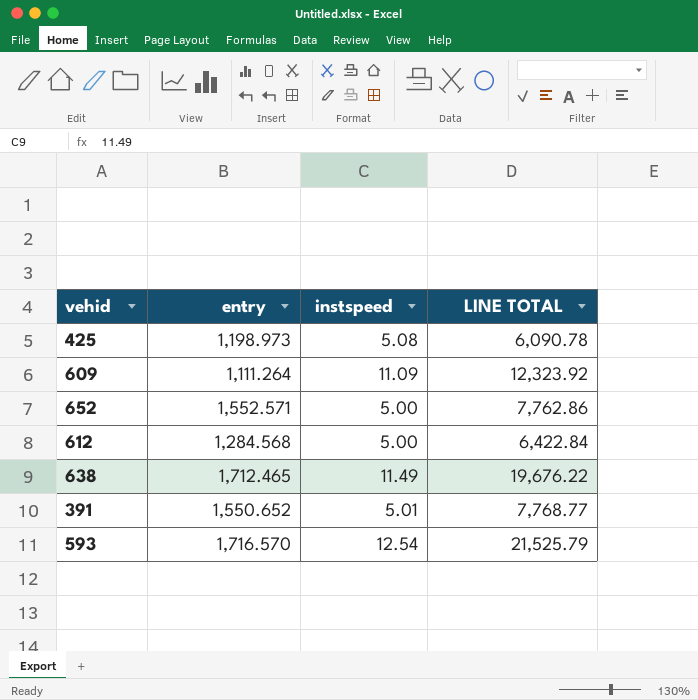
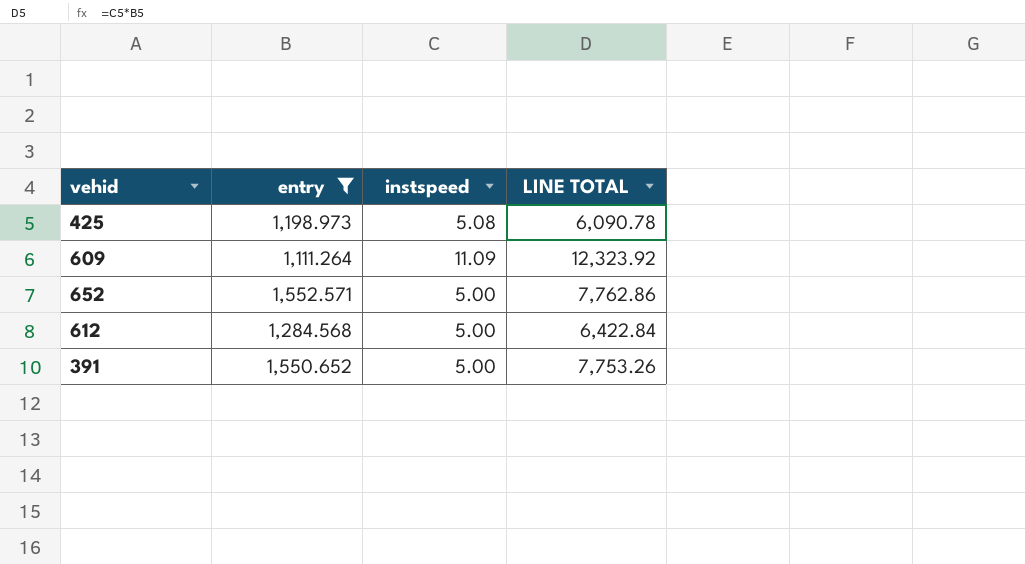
filter: none -> entry <= 1,552.571
391 | instspeed: 5.01 -> 5.00
391 | LINE TOTAL: 7,768.77 -> 7,753.26

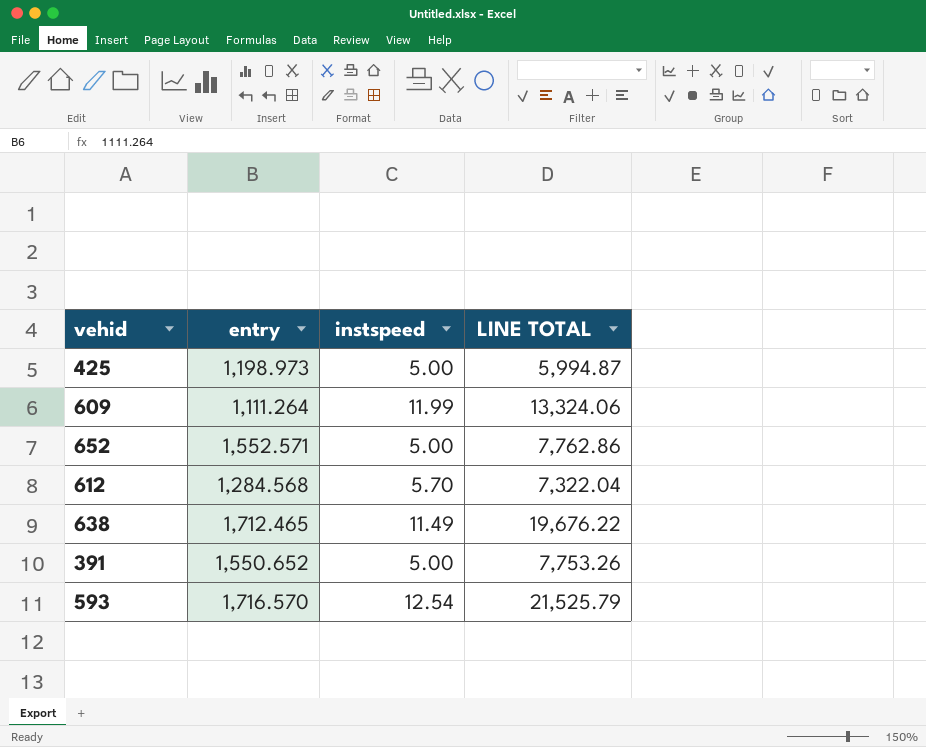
filter: entry <= 1,552.571 -> none
425 | instspeed: 5.08 -> 5.00
425 | LINE TOTAL: 6,090.78 -> 5,994.87
609 | instspeed: 11.09 -> 11.99
609 | LINE TOTAL: 12,323.92 -> 13,324.06
612 | instspeed: 5.00 -> 5.70
612 | LINE TOTAL: 6,422.84 -> 7,322.04

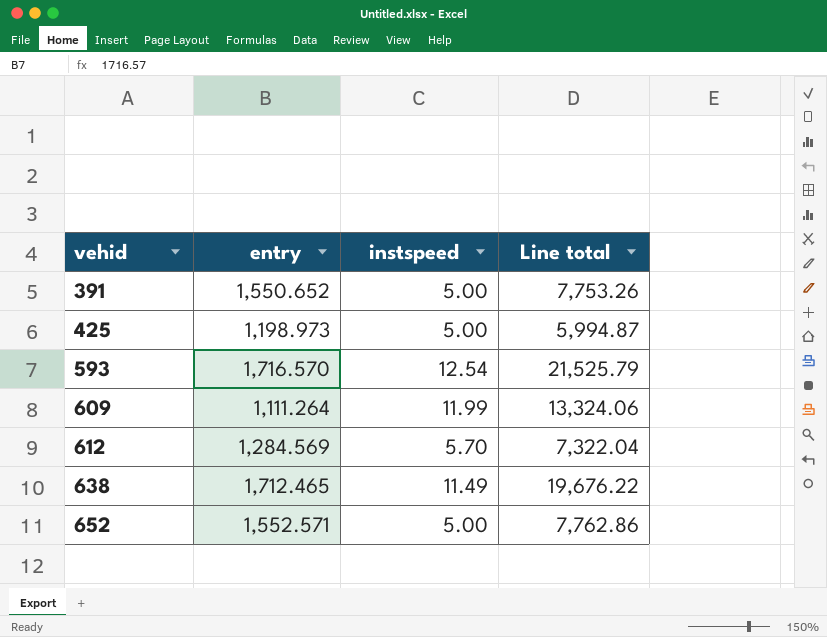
row order: none -> vehid ascending
column name: LINE TOTAL -> Line total
612 | entry: 1,284.568 -> 1,284.569

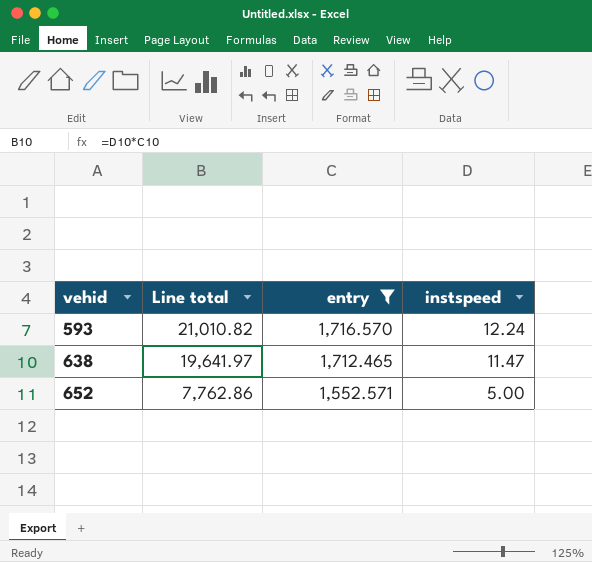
filter: none -> entry >= 1,552.571
column Line total | position: 4 -> 2
593 | Line total: 21,525.79 -> 21,010.82
593 | instspeed: 12.54 -> 12.24
638 | Line total: 19,676.22 -> 19,641.97
638 | instspeed: 11.49 -> 11.47

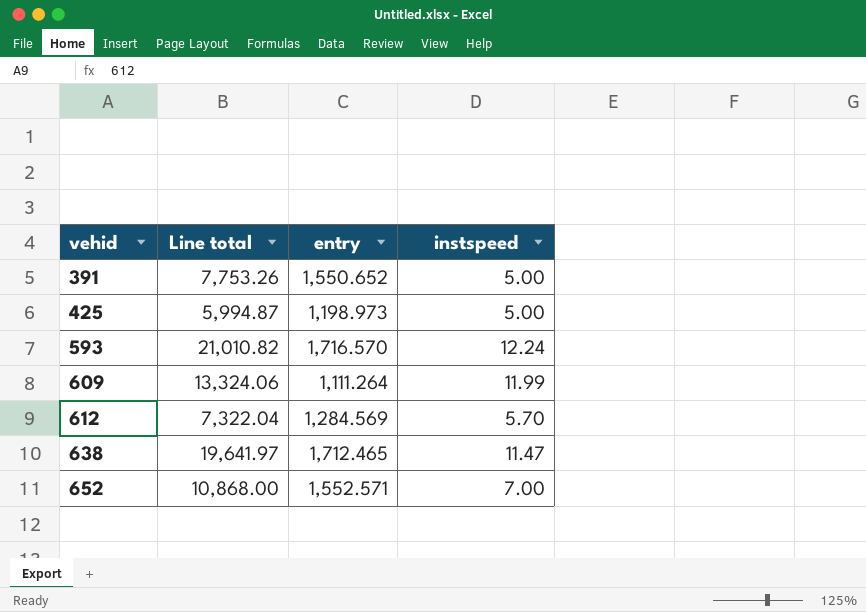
filter: entry >= 1,552.571 -> none
652 | Line total: 7,762.86 -> 10,868.00
652 | instspeed: 5.00 -> 7.00

